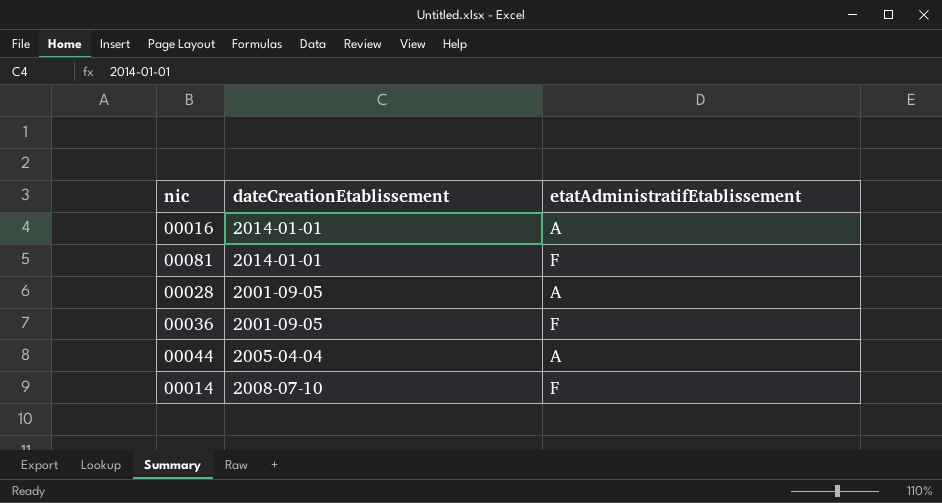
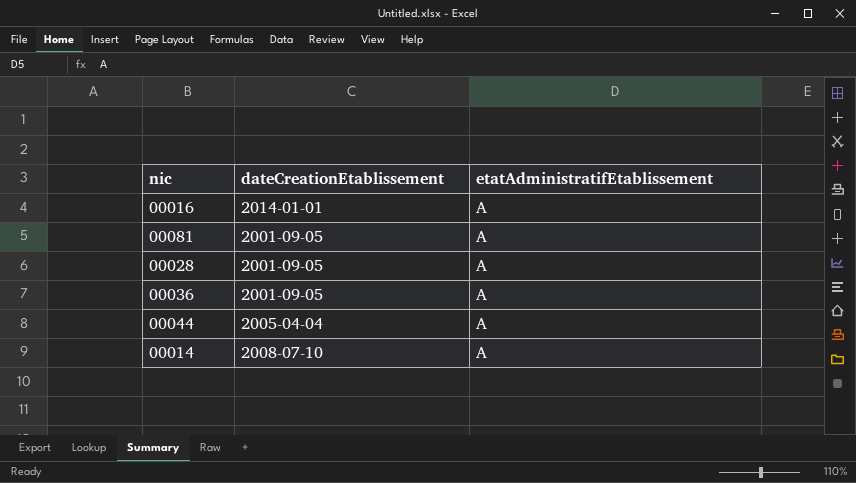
00081 | dateCreationEtablissement: 2014-01-01 -> 2001-09-05
00081 | etatAdministratifEtablissement: F -> A
00036 | etatAdministratifEtablissement: F -> A
00014 | etatAdministratifEtablissement: F -> A

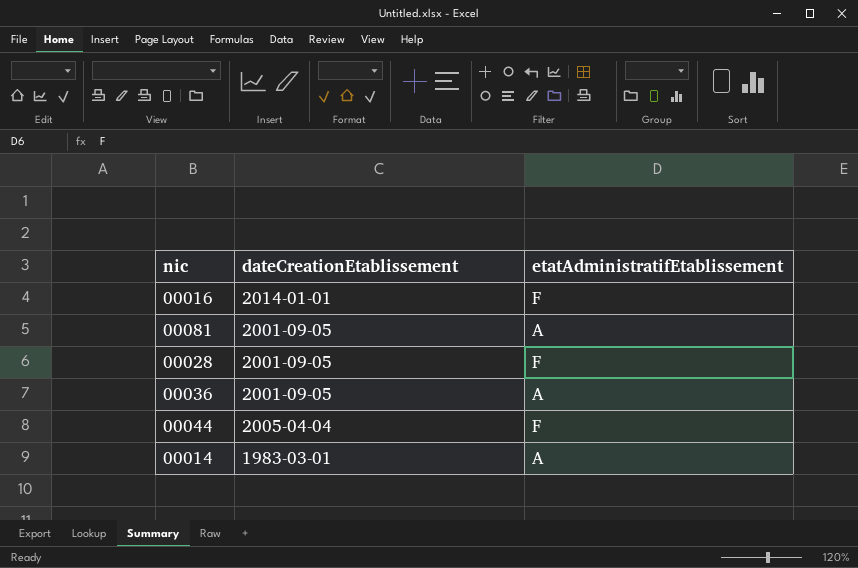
00016 | etatAdministratifEtablissement: A -> F
00028 | etatAdministratifEtablissement: A -> F
00044 | etatAdministratifEtablissement: A -> F
00014 | dateCreationEtablissement: 2008-07-10 -> 1983-03-01

